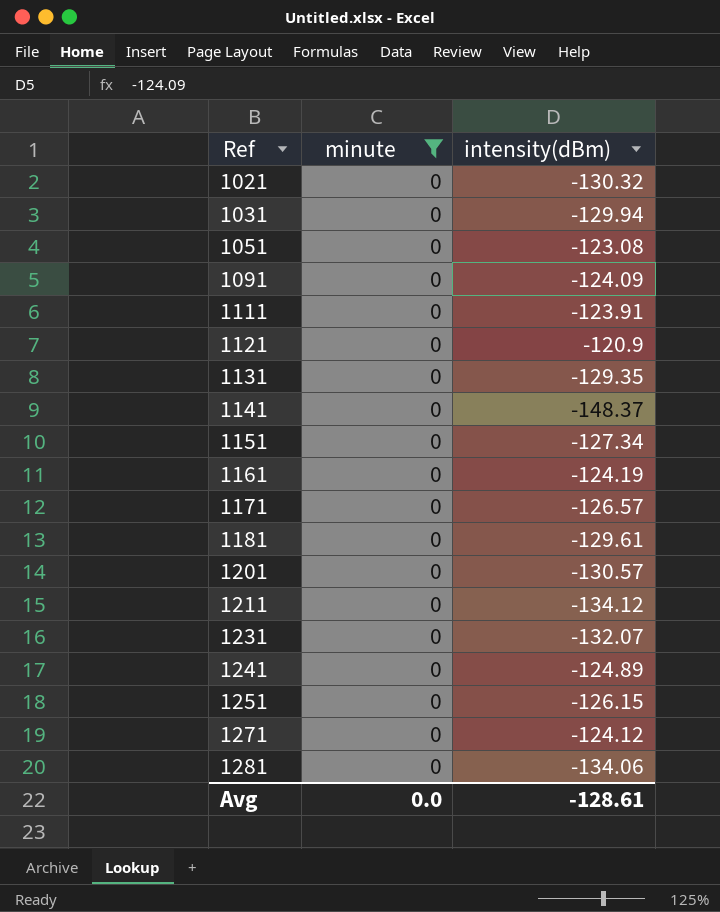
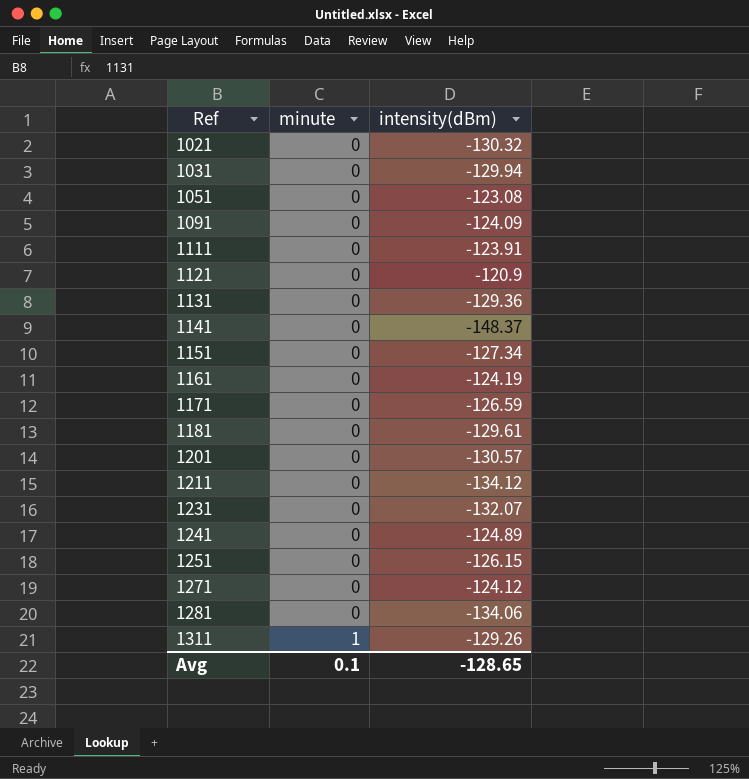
filter: minute = 0 -> none
1131 | intensity(dBm): -129.35 -> -129.36
1171 | intensity(dBm): -126.57 -> -126.59
Avg | minute: 0.0 -> 0.1
Avg | intensity(dBm): -128.61 -> -128.65

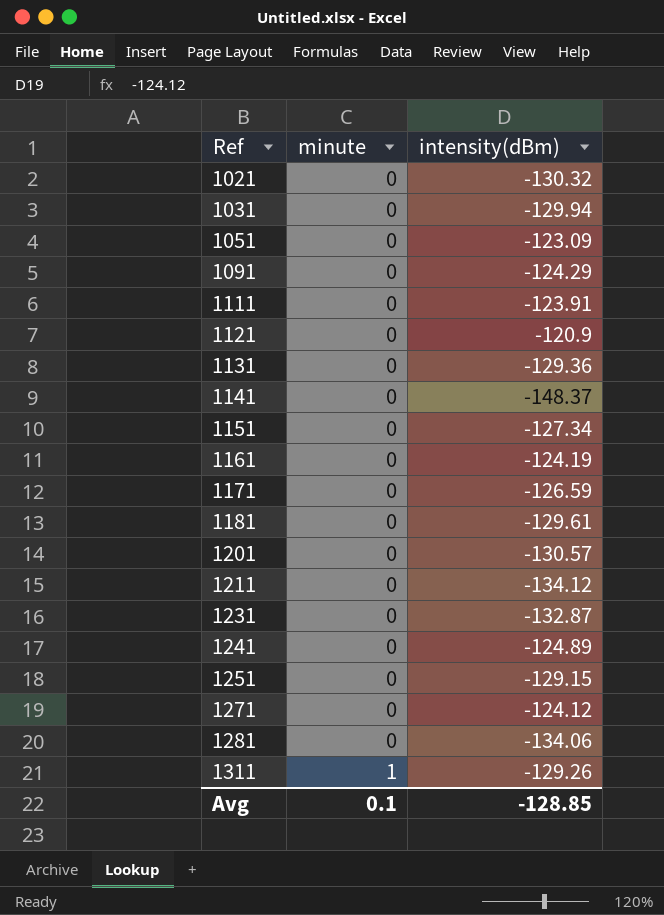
1051 | intensity(dBm): -123.08 -> -123.09
1091 | intensity(dBm): -124.09 -> -124.29
1231 | intensity(dBm): -132.07 -> -132.87
1251 | intensity(dBm): -126.15 -> -129.15
Avg | intensity(dBm): -128.65 -> -128.85

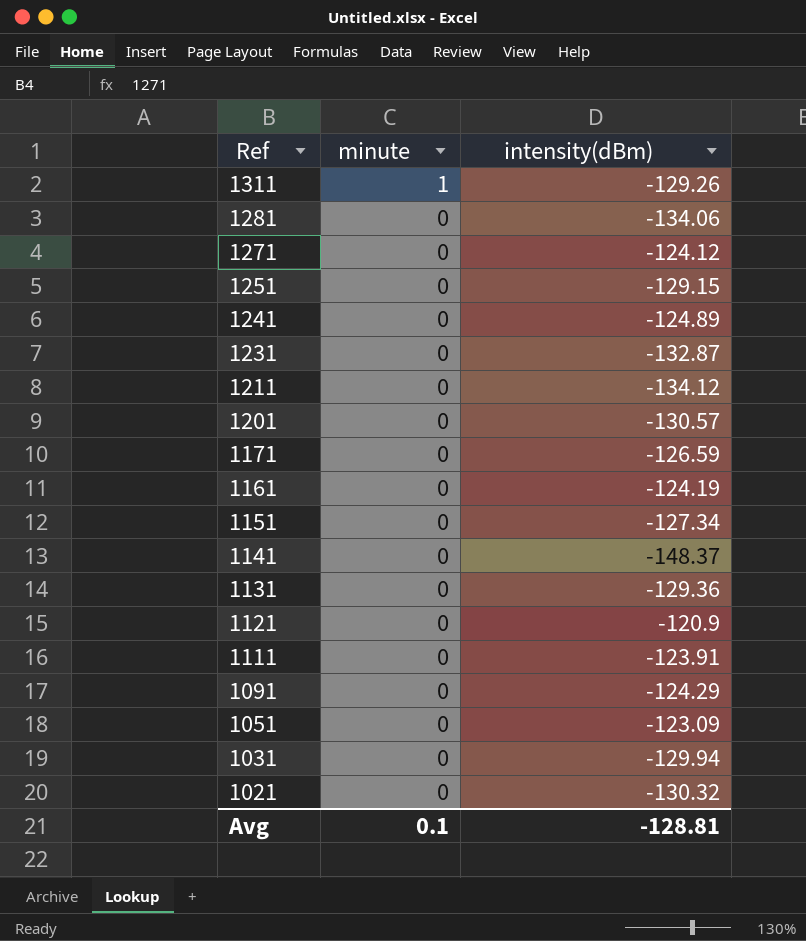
row order: Ref ascending -> Ref descending
row 1181: 0 | -129.61 -> none
Avg | intensity(dBm): -128.85 -> -128.81

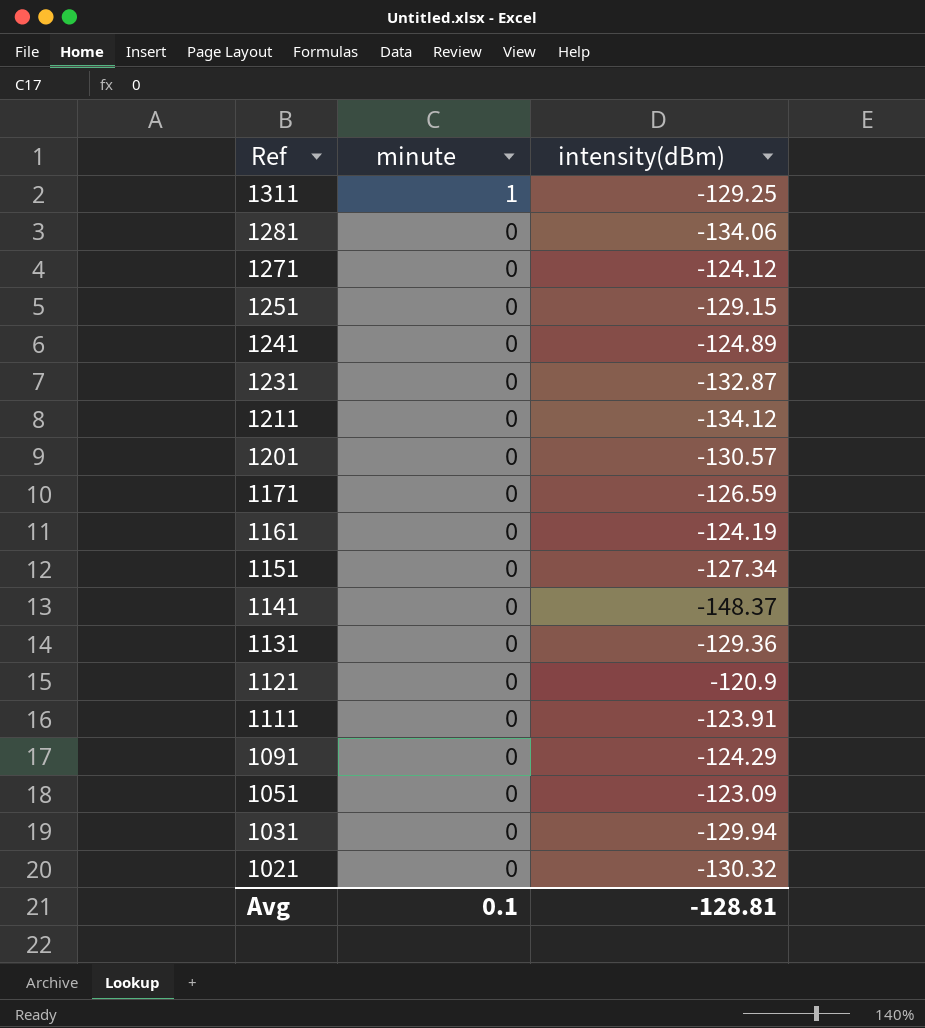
1311 | intensity(dBm): -129.26 -> -129.25

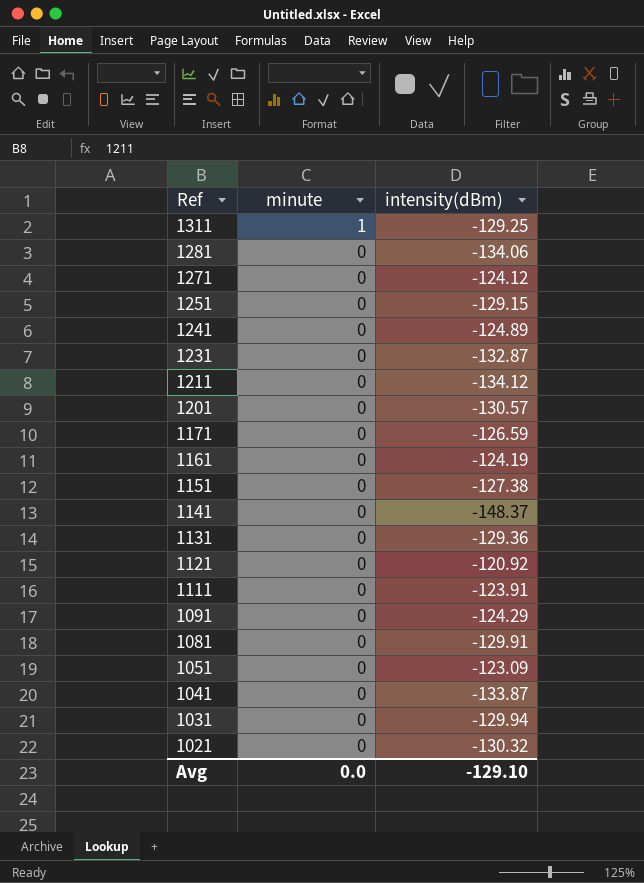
1151 | intensity(dBm): -127.34 -> -127.38
1121 | intensity(dBm): -120.9 -> -120.92
row 1081: none -> 0 | -129.91
row 1041: none -> 0 | -133.87
Avg | minute: 0.1 -> 0.0
Avg | intensity(dBm): -128.81 -> -129.10

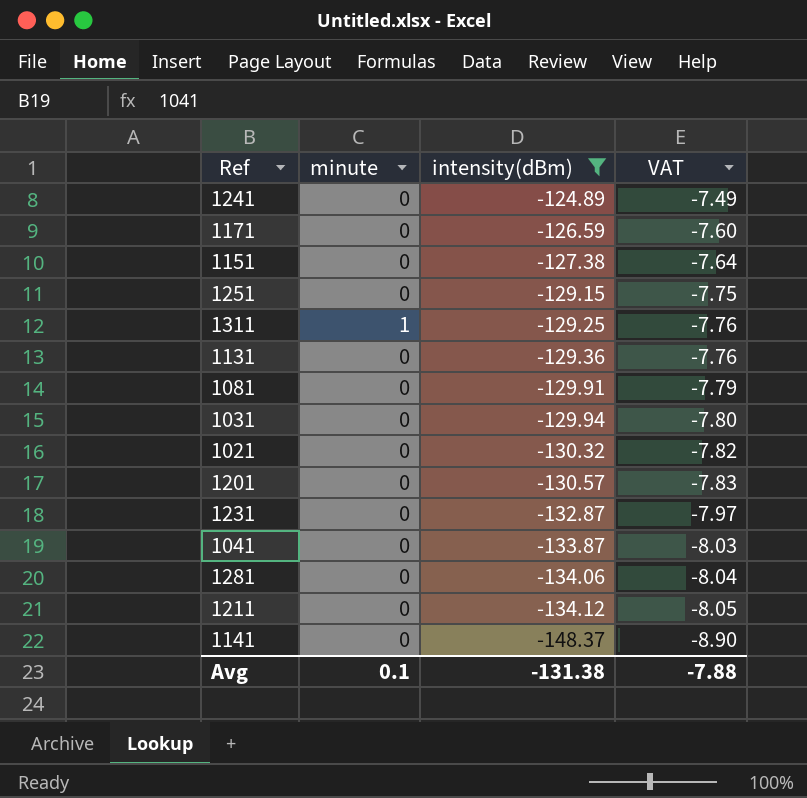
filter: none -> intensity(dBm) <= -124.89
row order: Ref descending -> intensity(dBm) descending
column VAT | formula: none -> [intensity(dBm)] * 0.06
Avg | minute: 0.0 -> 0.1
Avg | intensity(dBm): -129.10 -> -131.38

